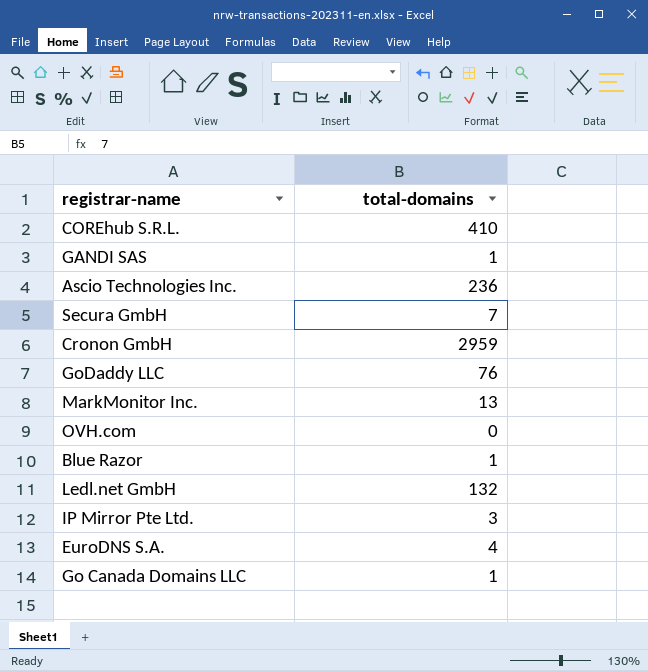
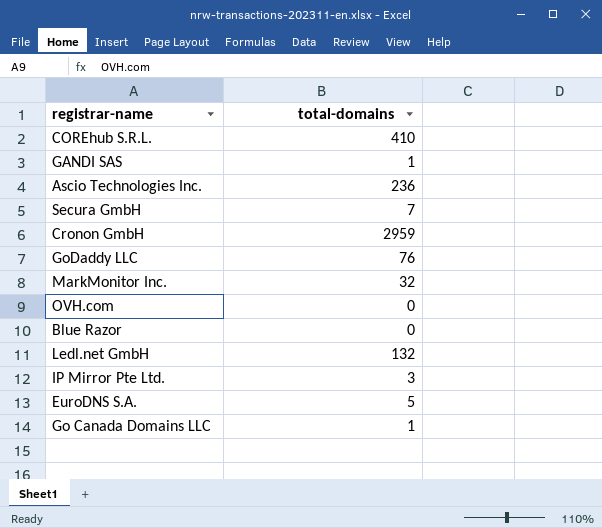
MarkMonitor Inc. | total-domains: 13 -> 32
Blue Razor | total-domains: 1 -> 0
EuroDNS S.A. | total-domains: 4 -> 5

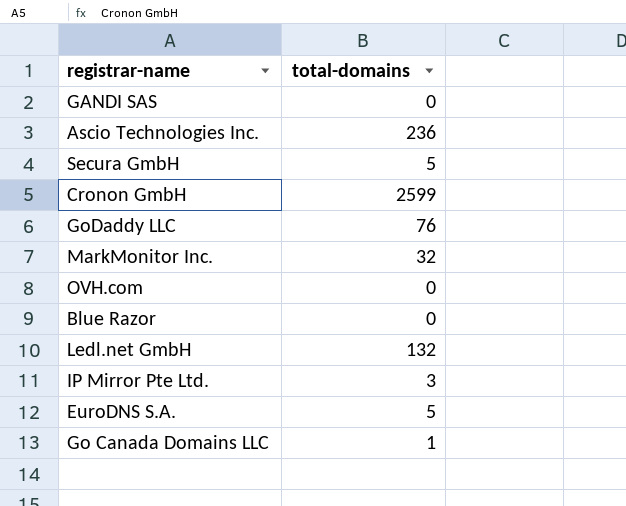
row COREhub S.R.L.: 410 -> none
GANDI SAS | total-domains: 1 -> 0
Secura GmbH | total-domains: 7 -> 5
Cronon GmbH | total-domains: 2959 -> 2599

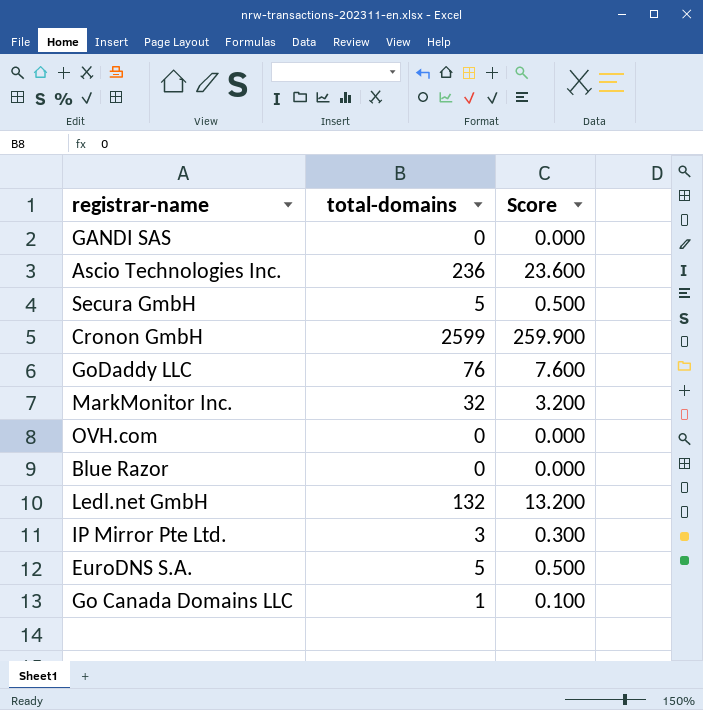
column Score | formula: none -> [total-domains] * 0.1

